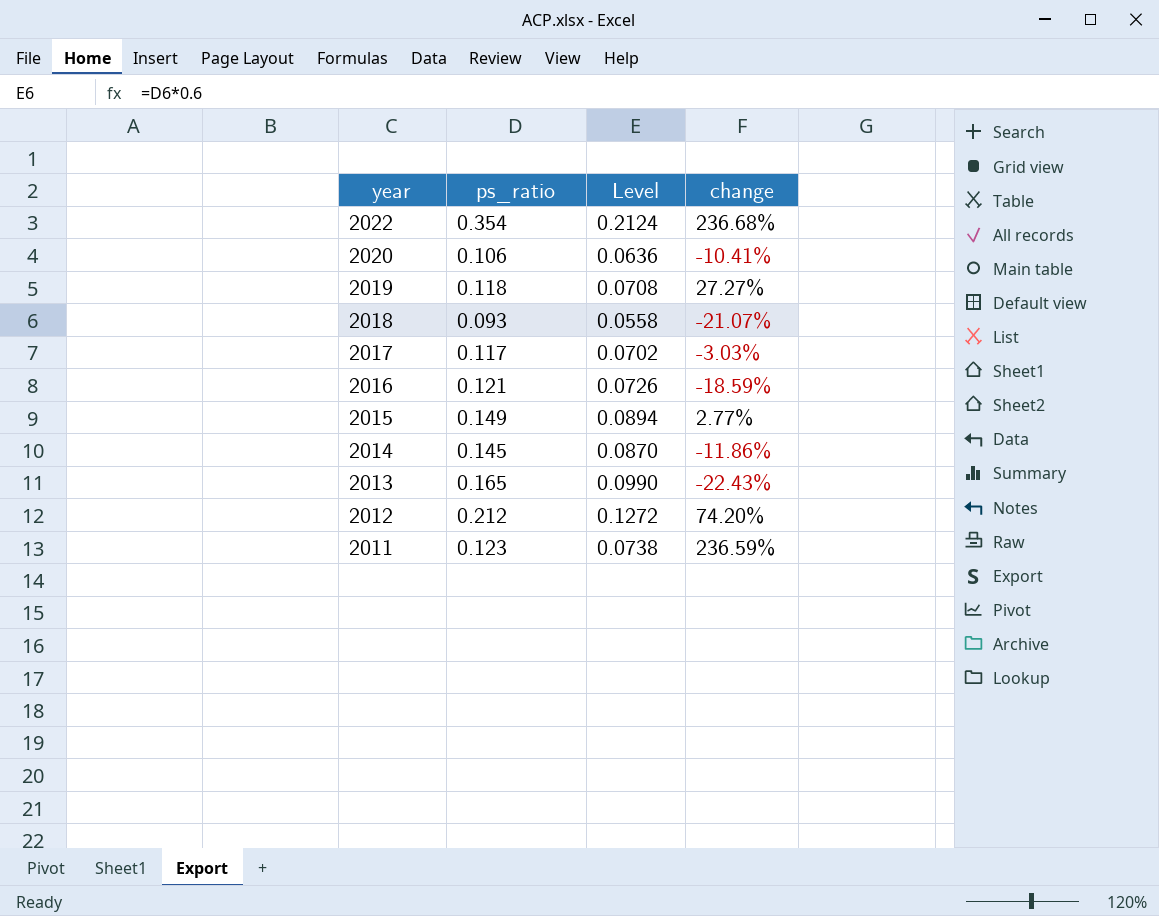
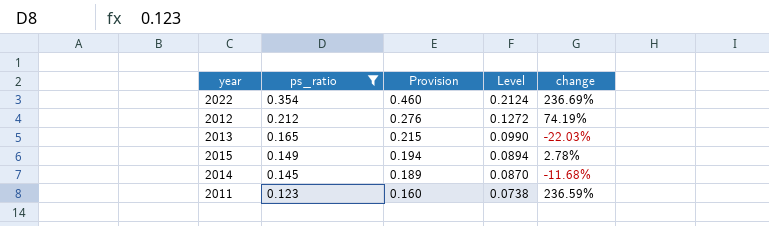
filter: none -> ps_ratio >= 0.123
row order: year descending -> ps_ratio descending
column Provision | formula: none -> [ps_ratio] * 1.3
2022 | change: 236.68% -> 236.69%
2012 | change: 74.20% -> 74.19%
2013 | change: -22.43% -> -22.03%
2015 | change: 2.77% -> 2.78%
2014 | change: -11.86% -> -11.68%

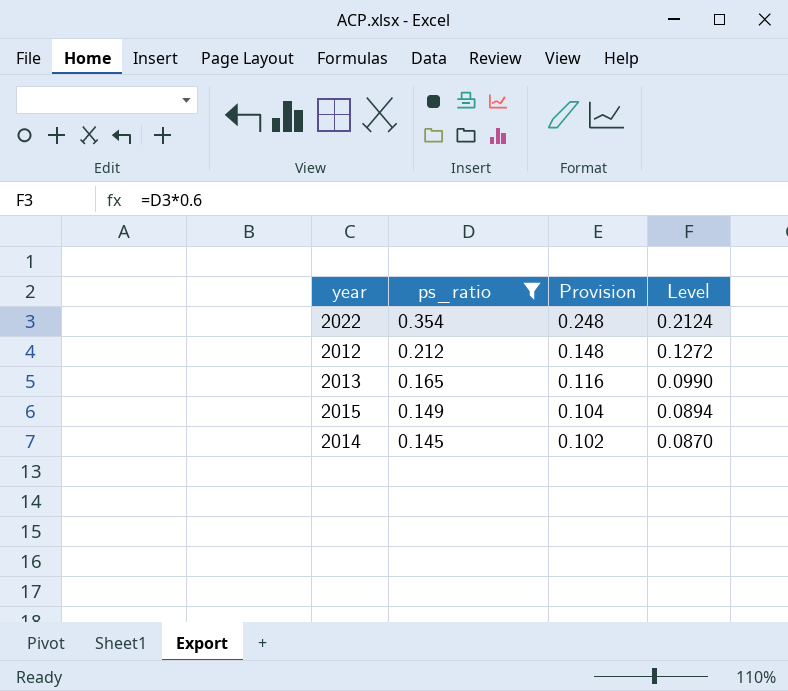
column change | position: 5 -> none
column Provision | formula: [ps_ratio] * 1.3 -> [ps_ratio] * 0.7
row 2011: 0.123 | 0.160 | 0.0738 | 236.59% -> none

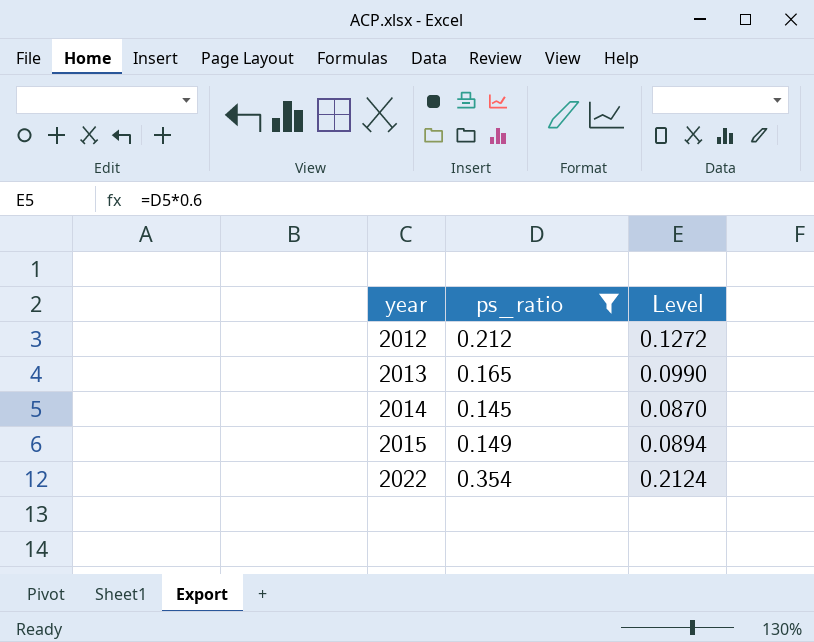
row order: ps_ratio descending -> year ascending
column Provision | formula: [ps_ratio] * 0.7 -> none

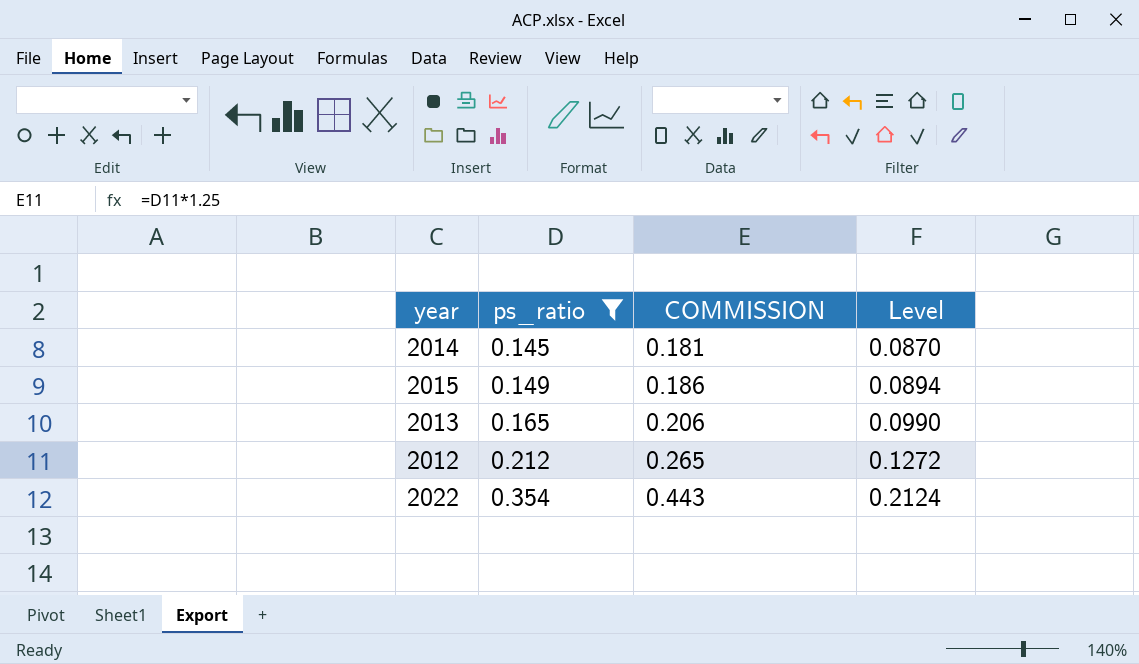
row order: year ascending -> ps_ratio ascending
column COMMISSION | formula: none -> [ps_ratio] * 1.25

